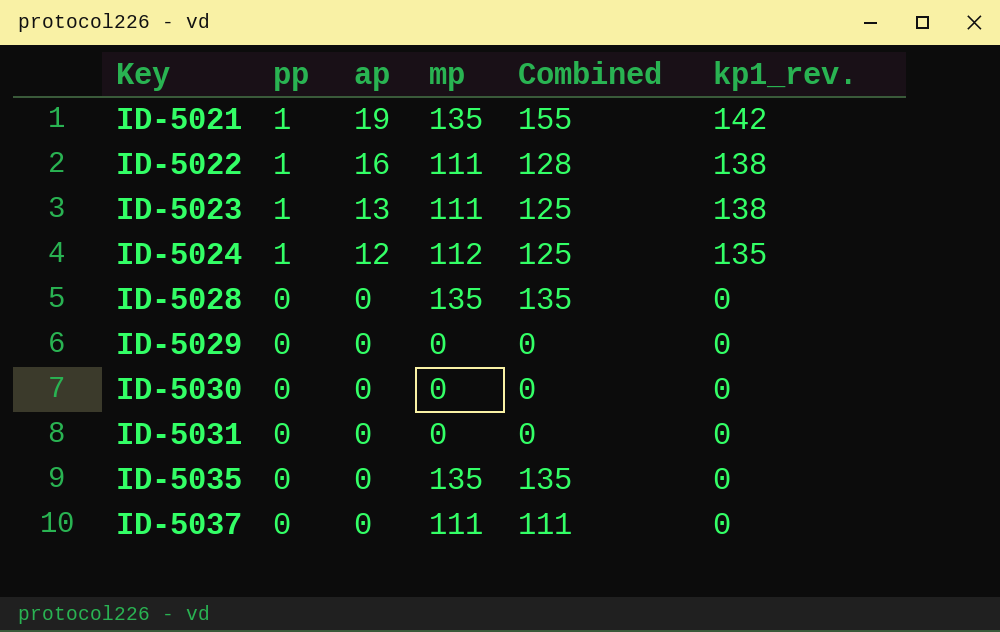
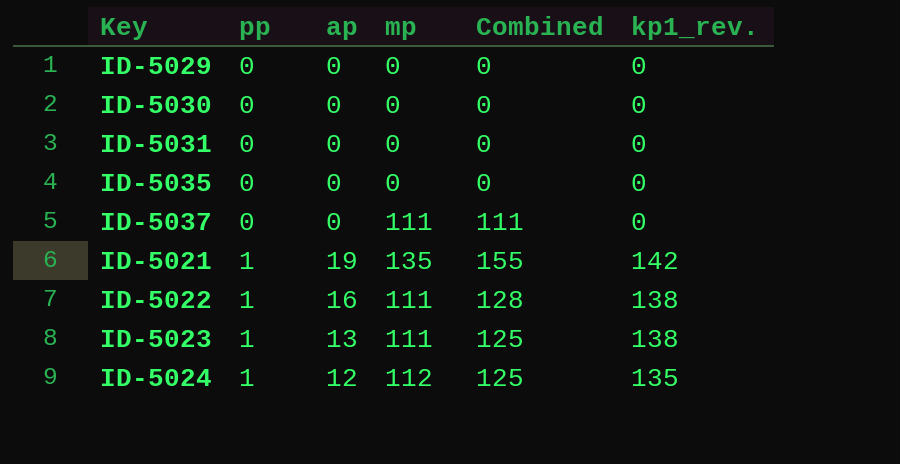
row order: Key ascending -> pp ascending
row ID-5028: 0 | 0 | 135 | 135 | 0 -> none
ID-5035 | mp: 135 -> 0
ID-5035 | Combined: 135 -> 0

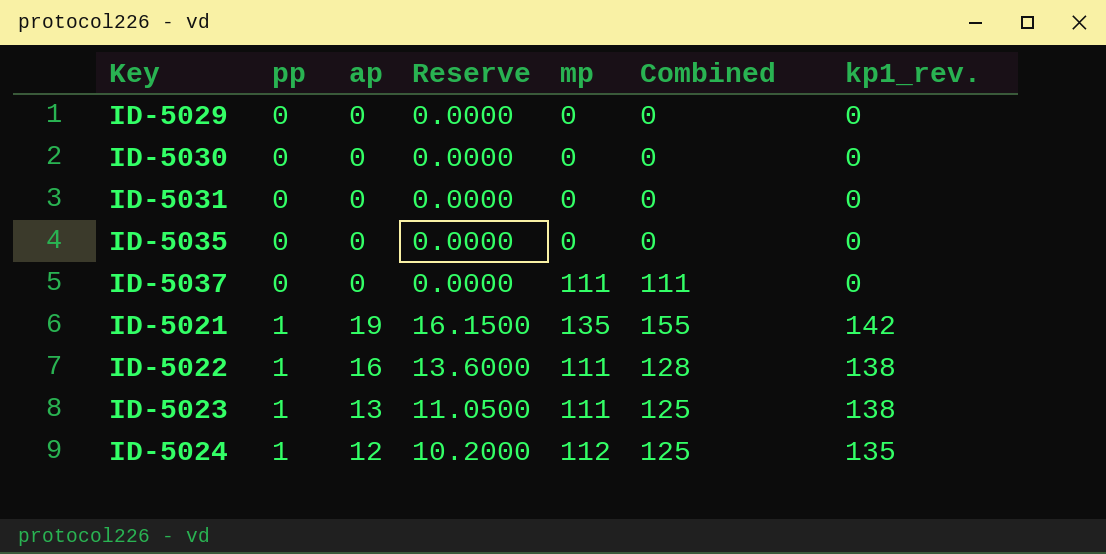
column Reserve | formula: none -> [ap] * 0.85

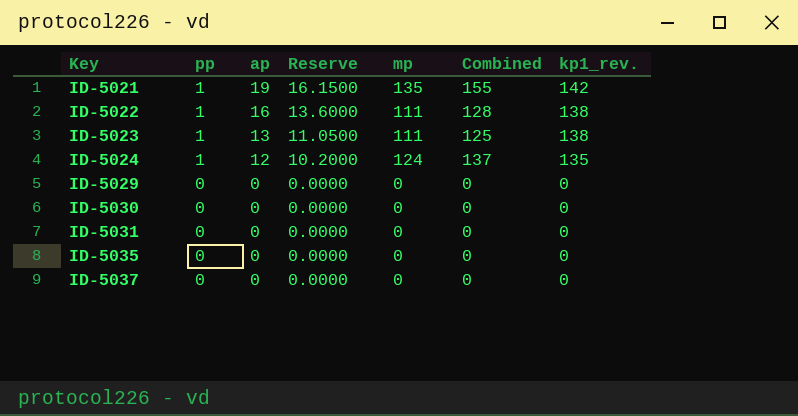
row order: pp ascending -> Key ascending
ID-5024 | mp: 112 -> 124
ID-5024 | Combined: 125 -> 137
ID-5037 | mp: 111 -> 0
ID-5037 | Combined: 111 -> 0

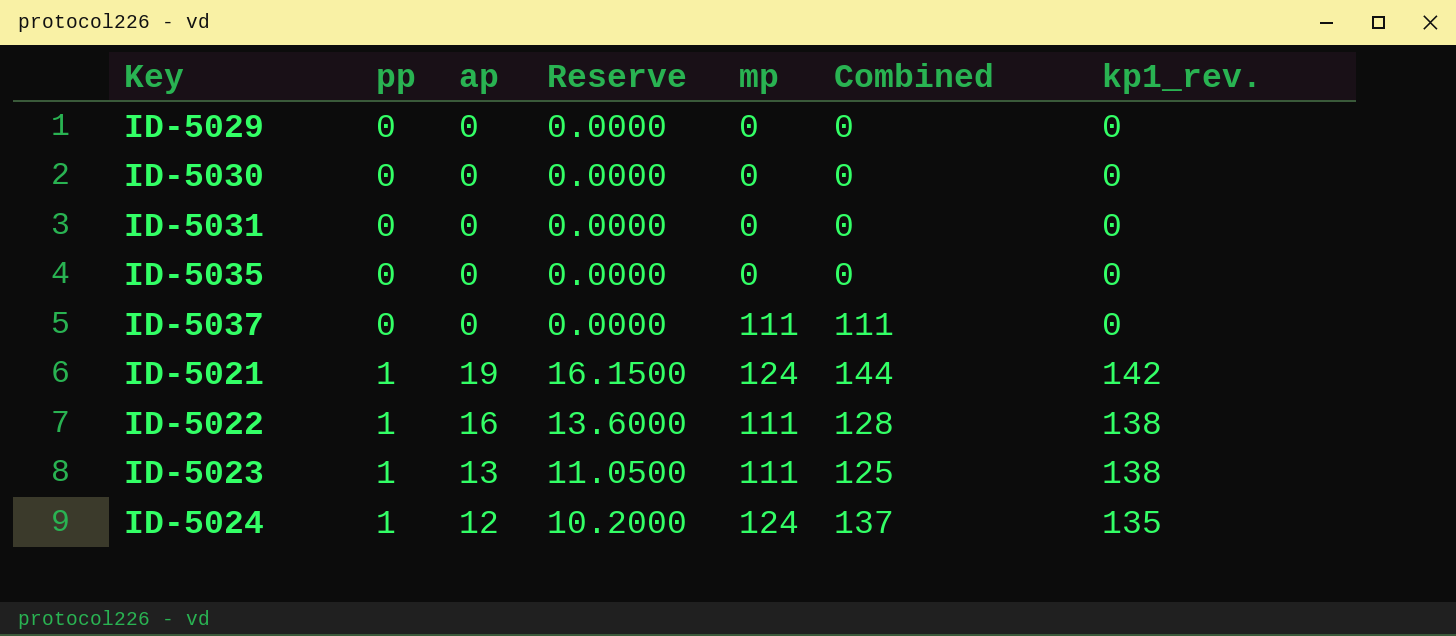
row order: Key ascending -> pp ascending
ID-5037 | mp: 0 -> 111
ID-5037 | Combined: 0 -> 111
ID-5021 | mp: 135 -> 124
ID-5021 | Combined: 155 -> 144

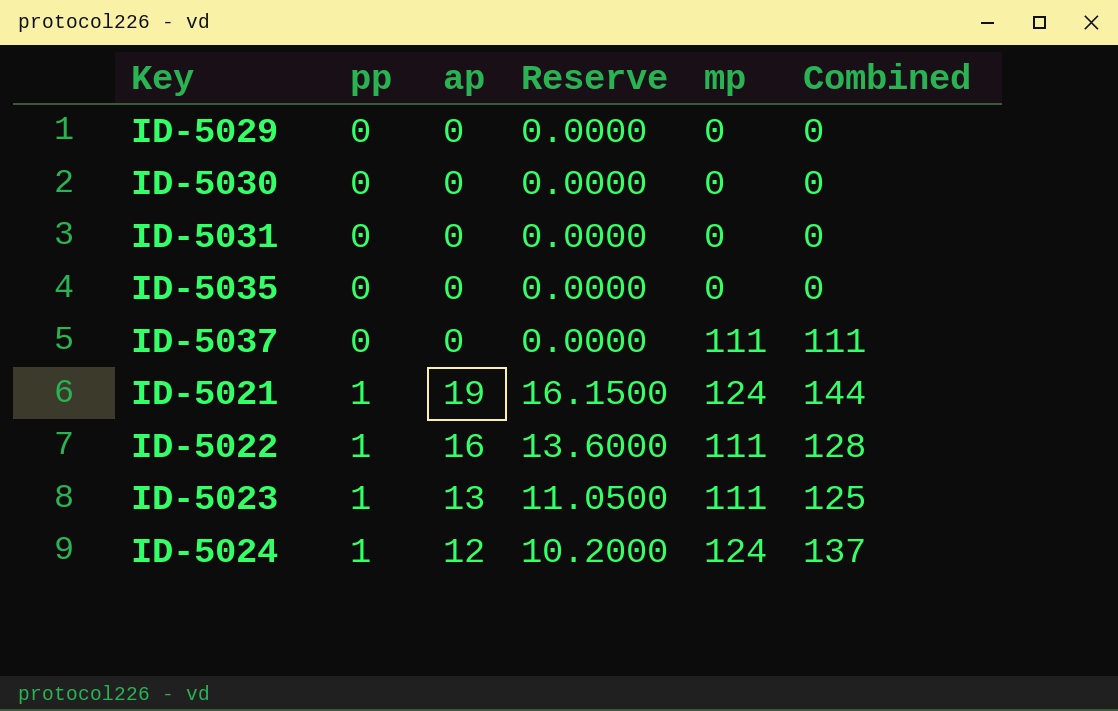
column kp1_rev. | position: 7 -> none

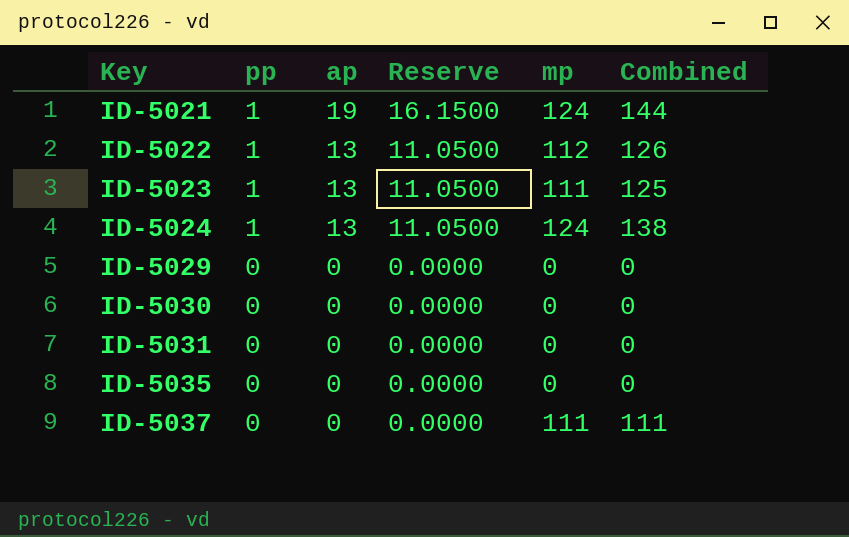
row order: pp ascending -> Key ascending
ID-5022 | ap: 16 -> 13
ID-5022 | Reserve: 13.6000 -> 11.0500
ID-5022 | mp: 111 -> 112
ID-5022 | Combined: 128 -> 126
ID-5024 | ap: 12 -> 13
ID-5024 | Reserve: 10.2000 -> 11.0500
ID-5024 | Combined: 137 -> 138

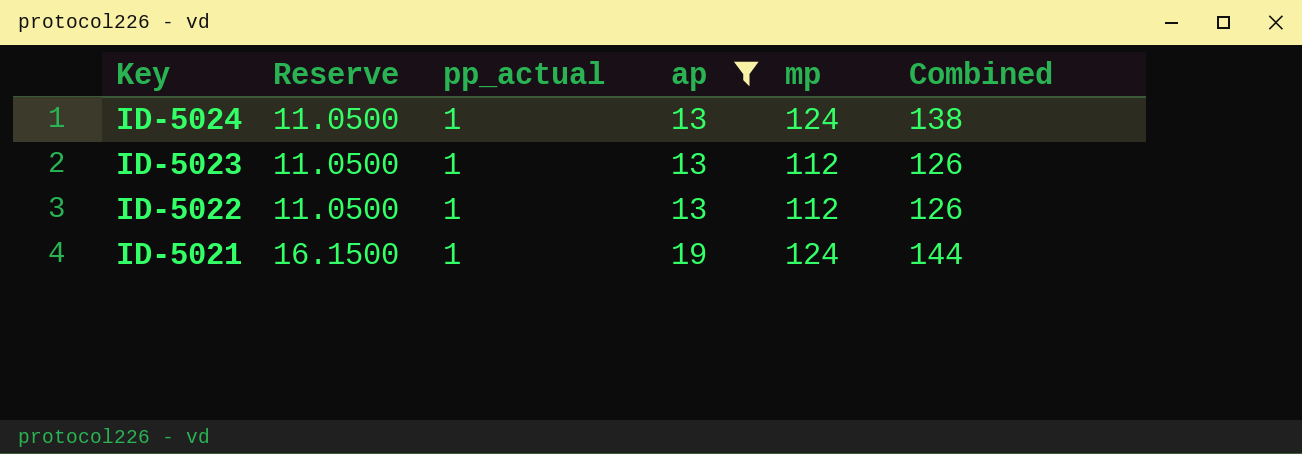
filter: none -> ap != 0
row order: Key ascending -> Key descending
column Reserve | position: 4 -> 2
column name: pp -> pp_actual
ID-5023 | mp: 111 -> 112
ID-5023 | Combined: 125 -> 126

